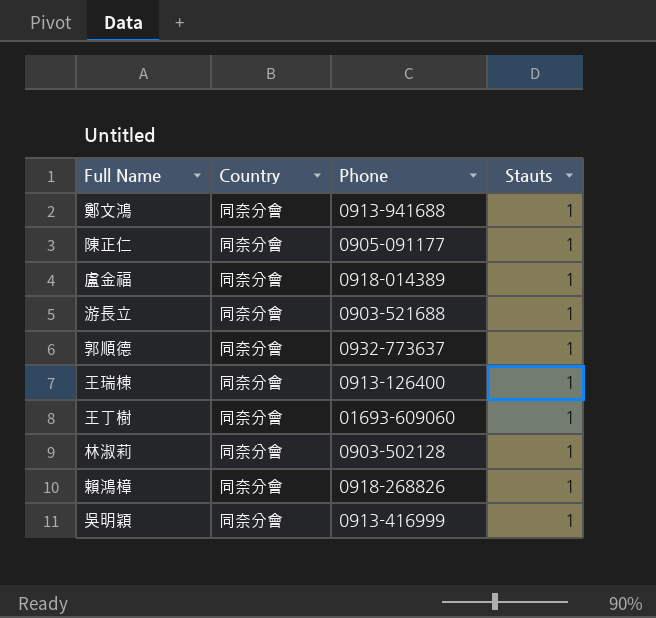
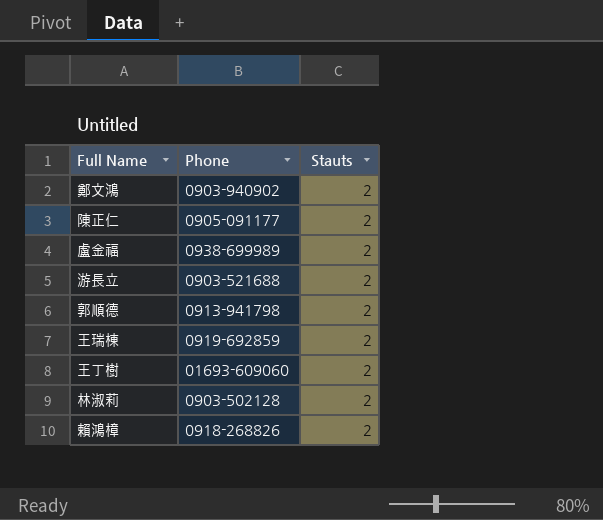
column Country | position: 2 -> none
row 吳明穎: 同奈分會 | 0913-416999 | 1 -> none
鄭文鴻 | Phone: 0913-941688 -> 0903-940902
鄭文鴻 | Stauts: 1 -> 2
陳正仁 | Stauts: 1 -> 2
盧金福 | Phone: 0918-014389 -> 0938-699989
盧金福 | Stauts: 1 -> 2
游長立 | Stauts: 1 -> 2
郭順德 | Phone: 0932-773637 -> 0913-941798
郭順德 | Stauts: 1 -> 2
王瑞棟 | Phone: 0913-126400 -> 0919-692859
王瑞棟 | Stauts: 1 -> 2
王丁樹 | Stauts: 1 -> 2
林淑莉 | Stauts: 1 -> 2
賴鴻樟 | Stauts: 1 -> 2

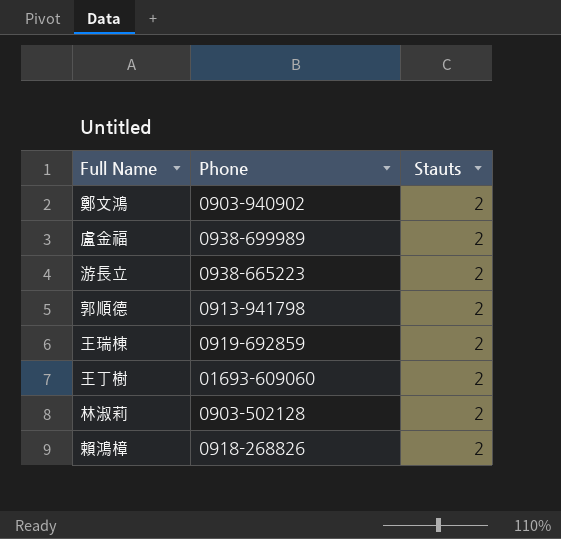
row 陳正仁: 0905-091177 | 2 -> none
游長立 | Phone: 0903-521688 -> 0938-665223

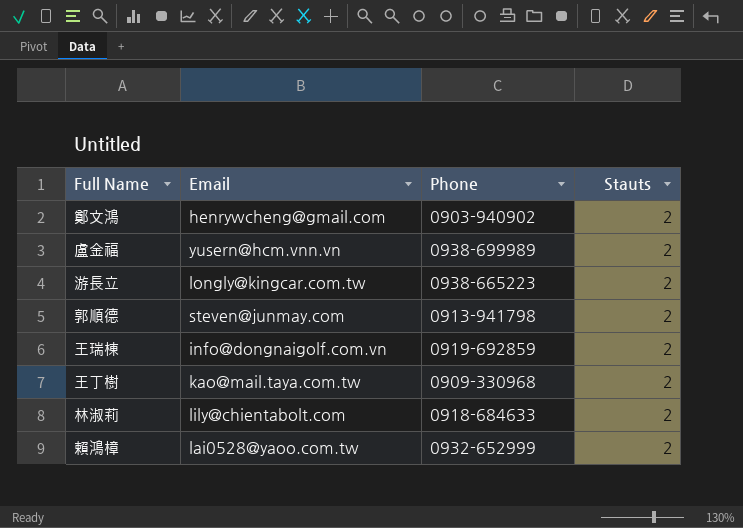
column Email | position: none -> 2
王丁樹 | Phone: 01693-609060 -> 0909-330968
林淑莉 | Phone: 0903-502128 -> 0918-684633
賴鴻樟 | Phone: 0918-268826 -> 0932-652999

